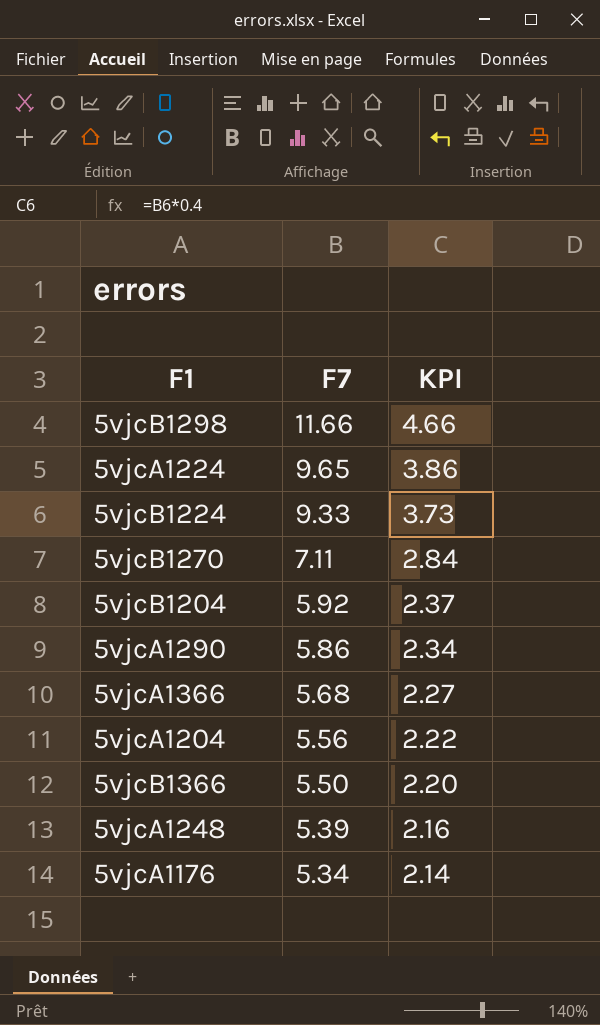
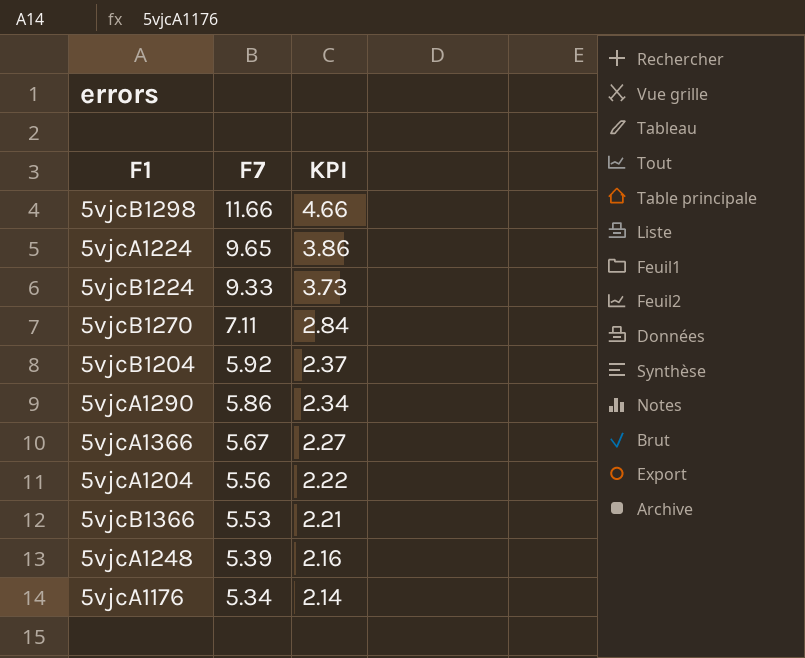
5vjcA1366 | F7: 5.68 -> 5.67
5vjcB1366 | F7: 5.50 -> 5.53
5vjcB1366 | KPI: 2.20 -> 2.21

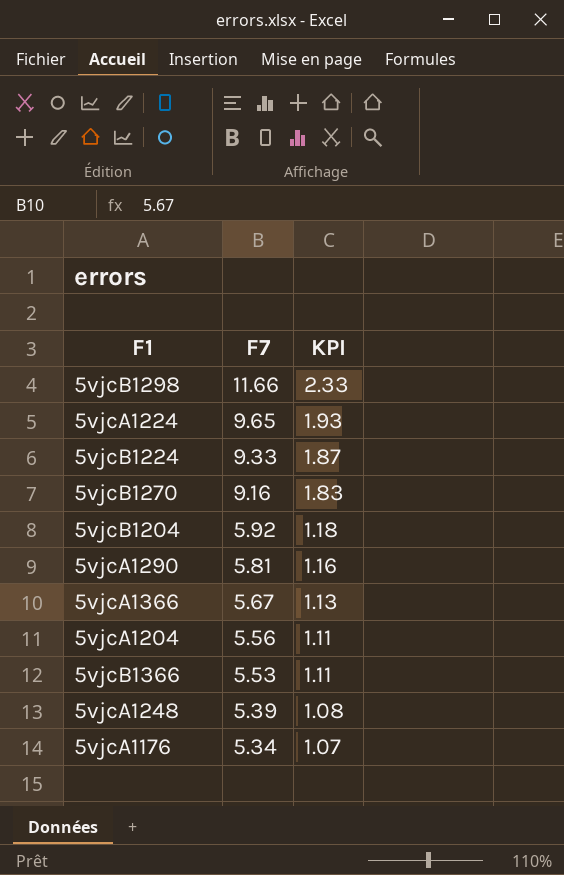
column KPI | formula: [F7] * 0.4 -> [F7] * 0.2
5vjcB1270 | F7: 7.11 -> 9.16
5vjcA1290 | F7: 5.86 -> 5.81

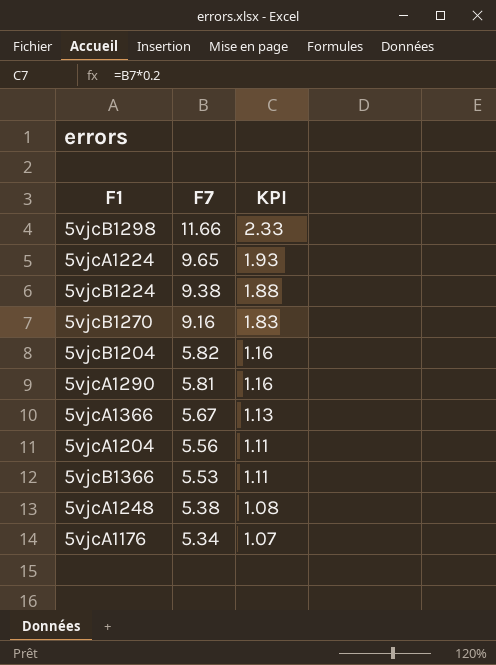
5vjcB1224 | F7: 9.33 -> 9.38
5vjcB1224 | KPI: 1.87 -> 1.88
5vjcB1204 | F7: 5.92 -> 5.82
5vjcB1204 | KPI: 1.18 -> 1.16
5vjcA1248 | F7: 5.39 -> 5.38

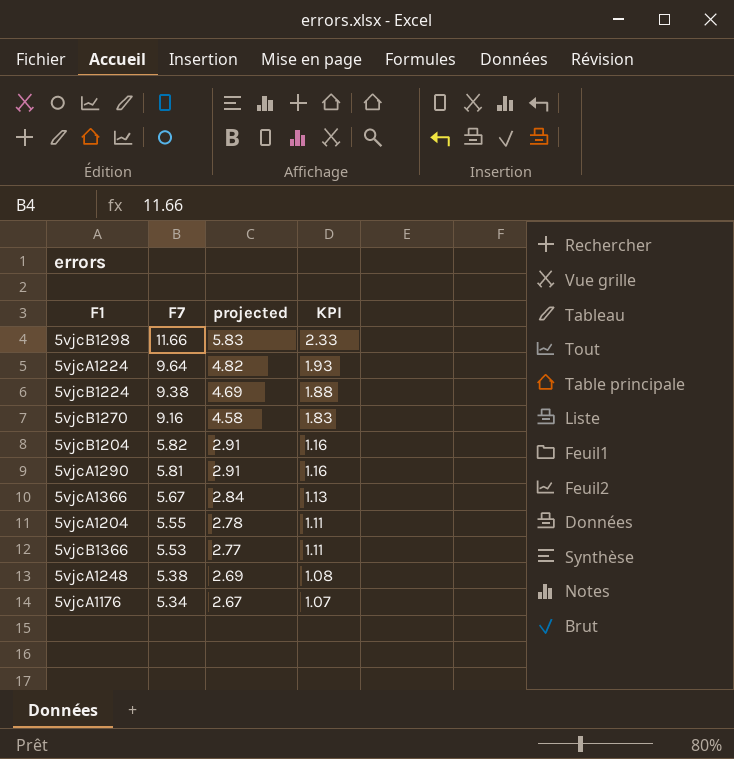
column projected | formula: none -> [F7] * 0.5
5vjcA1224 | F7: 9.65 -> 9.64
5vjcA1204 | F7: 5.56 -> 5.55

